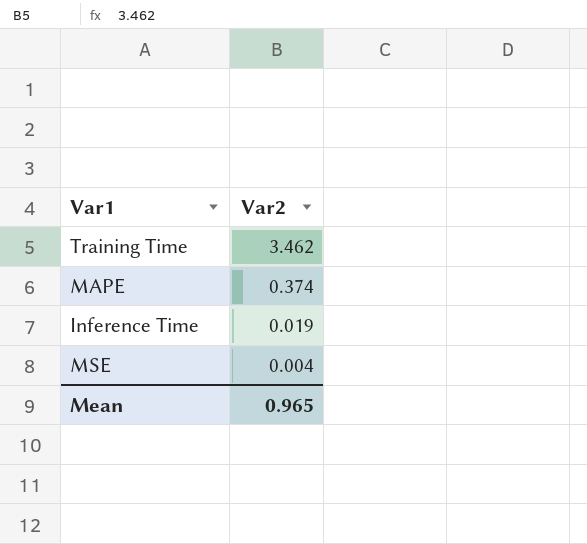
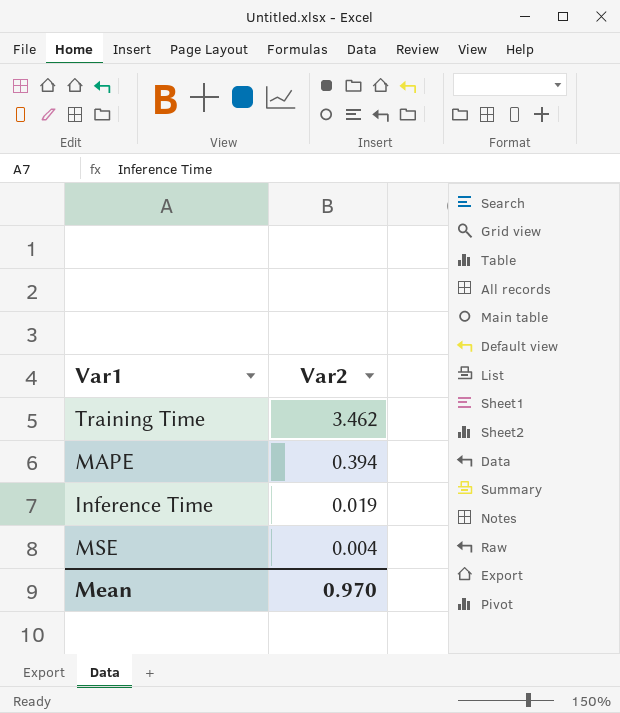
MAPE | Var2: 0.374 -> 0.394
Mean | Var2: 0.965 -> 0.970

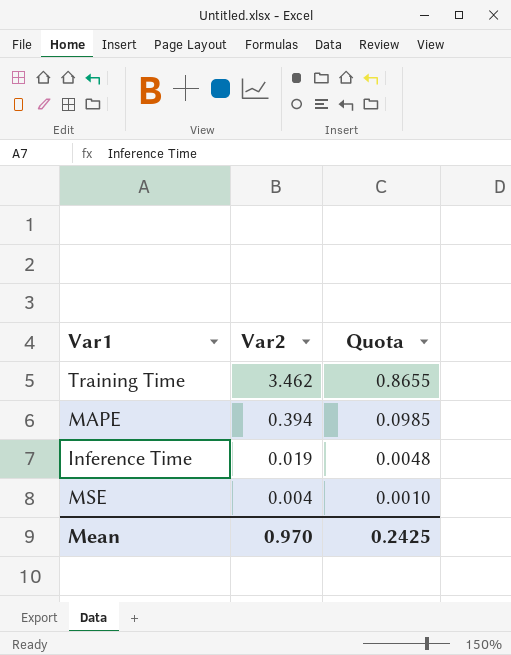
column Quota | formula: none -> [Var2] * 0.25

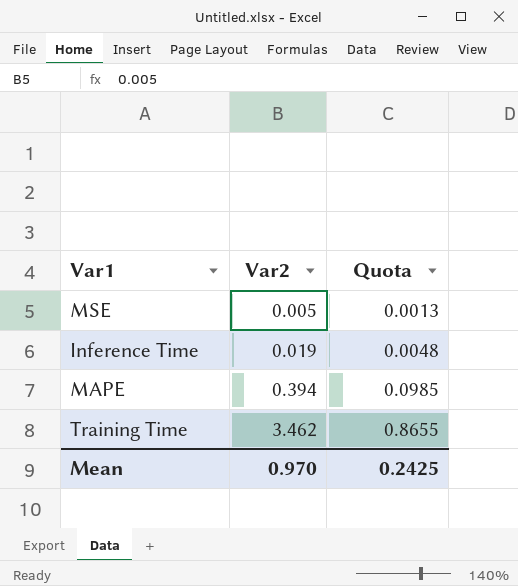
row order: Var2 descending -> Var2 ascending
MSE | Var2: 0.004 -> 0.005
MSE | Quota: 0.0010 -> 0.0013

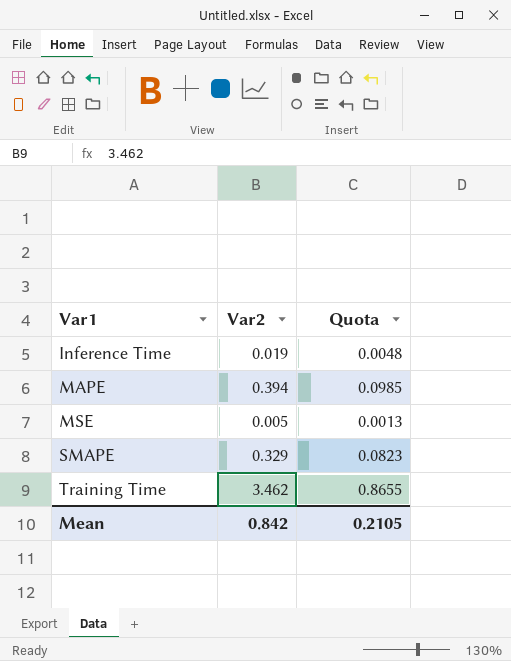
row order: Var2 ascending -> Var1 ascending
row SMAPE: none -> 0.329 | 0.0823
Mean | Var2: 0.970 -> 0.842
Mean | Quota: 0.2425 -> 0.2105

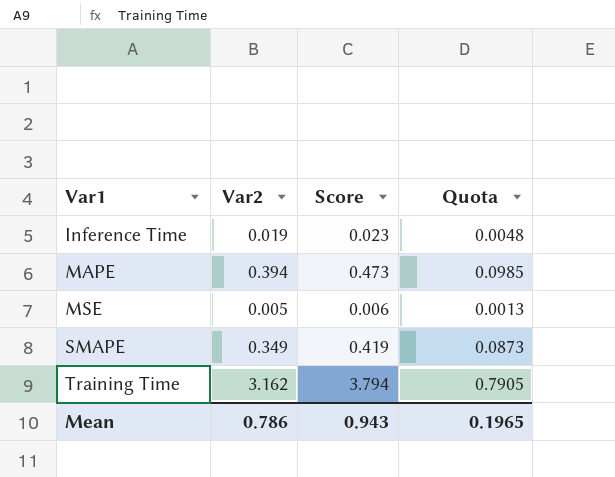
column Score | formula: none -> [Var2] * 1.2
SMAPE | Var2: 0.329 -> 0.349
SMAPE | Quota: 0.0823 -> 0.0873
Training Time | Var2: 3.462 -> 3.162
Training Time | Quota: 0.8655 -> 0.7905
Mean | Var2: 0.842 -> 0.786
Mean | Quota: 0.2105 -> 0.1965

